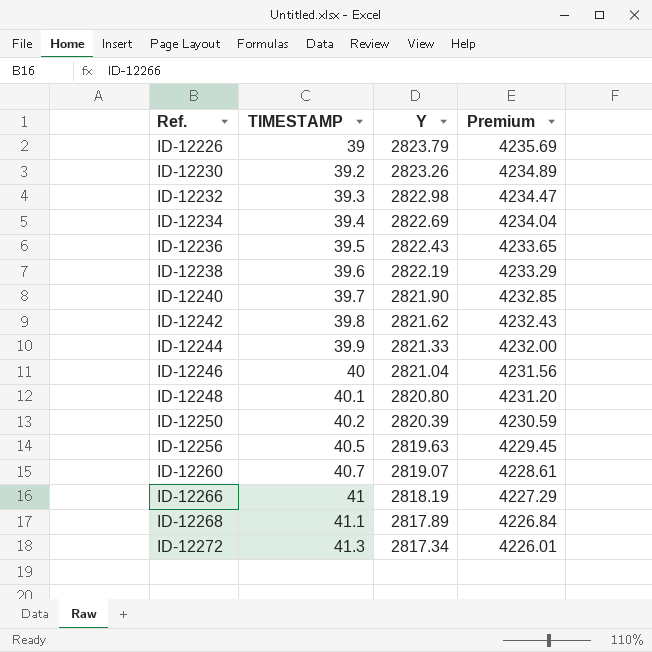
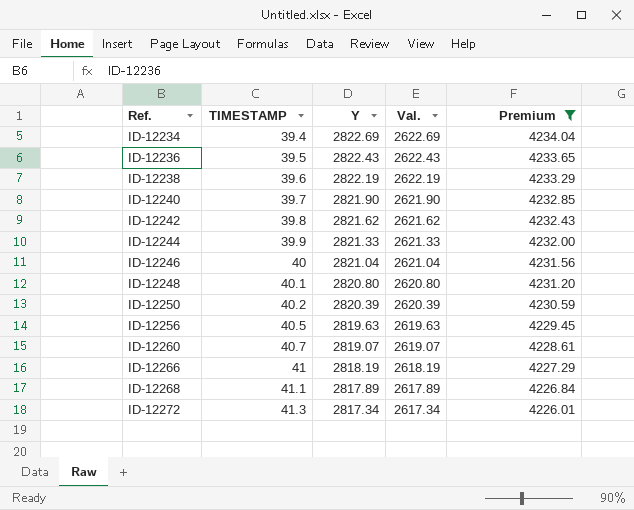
filter: none -> Premium <= 4234.04
column Val. | formula: none -> [Y] - 200

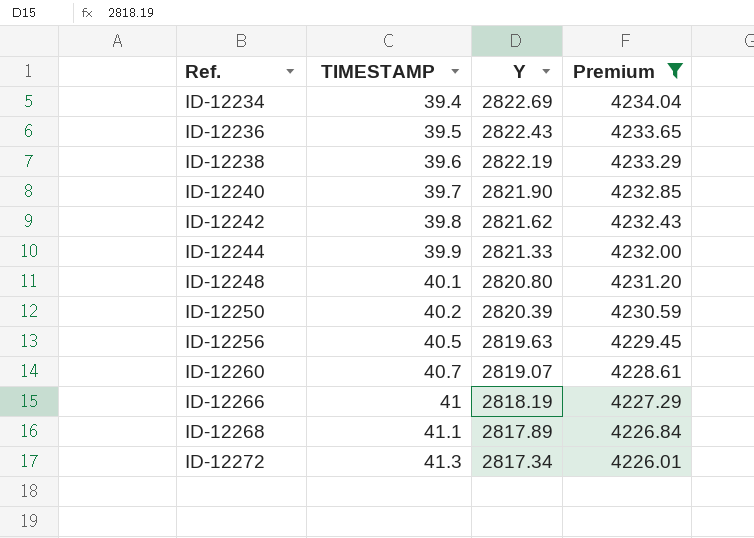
column Val. | formula: [Y] - 200 -> none
row ID-12246: 40 | 2821.04 | 2621.04 | 4231.56 -> none

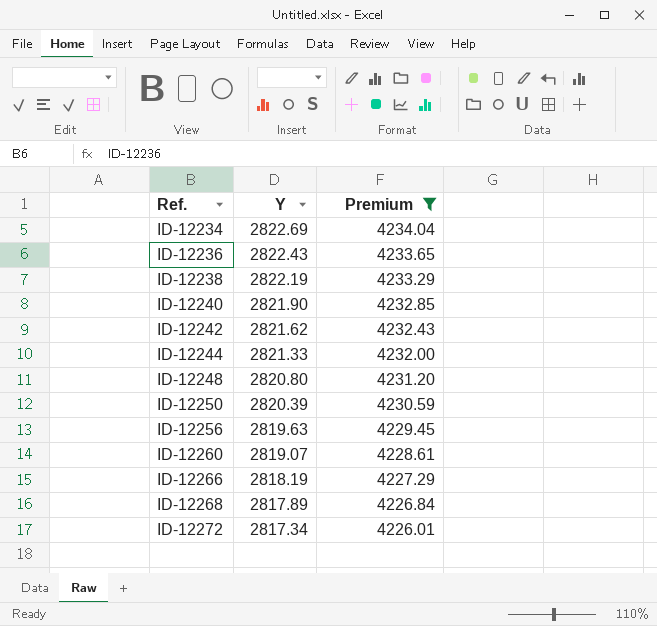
column TIMESTAMP | position: 2 -> none

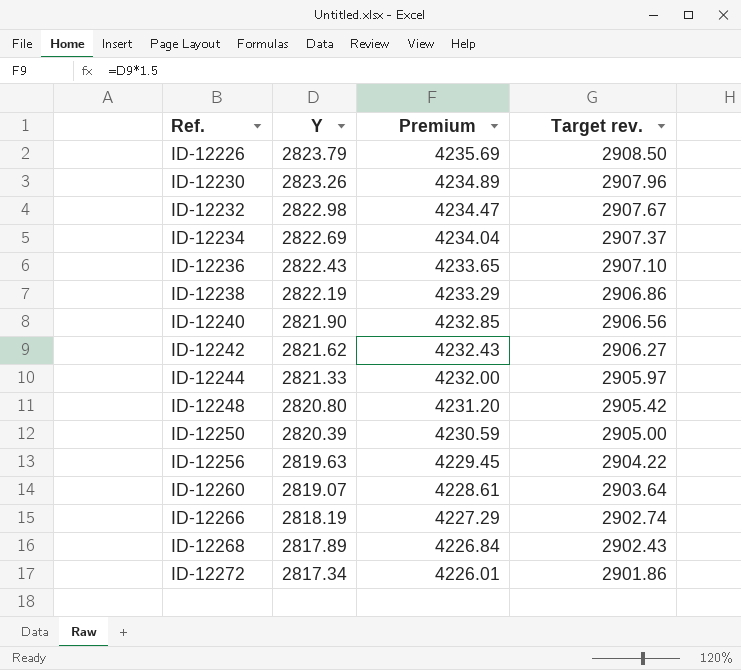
filter: Premium <= 4234.04 -> none
column Target rev. | formula: none -> [Y] * 1.03

